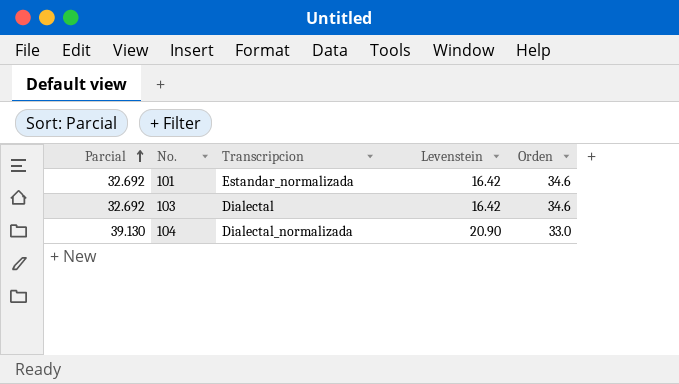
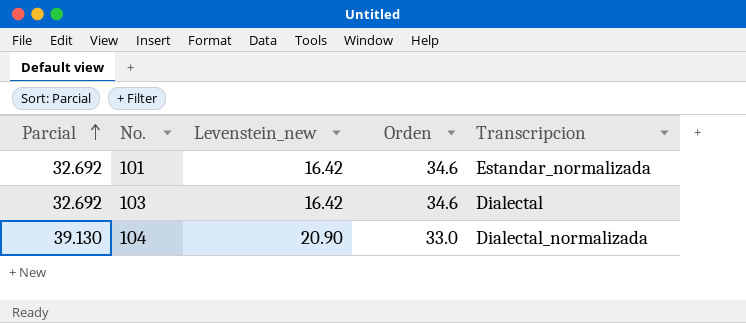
column name: Levenstein -> Levenstein_new
column Transcripcion | position: 3 -> 5

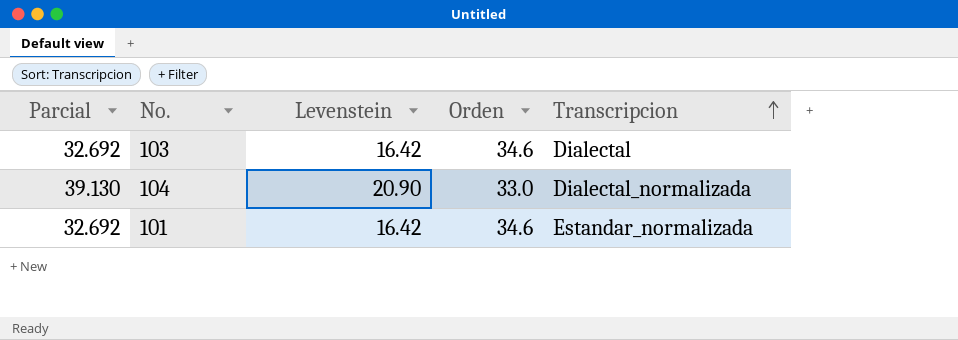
row order: Parcial ascending -> Transcripcion ascending
column name: Levenstein_new -> Levenstein

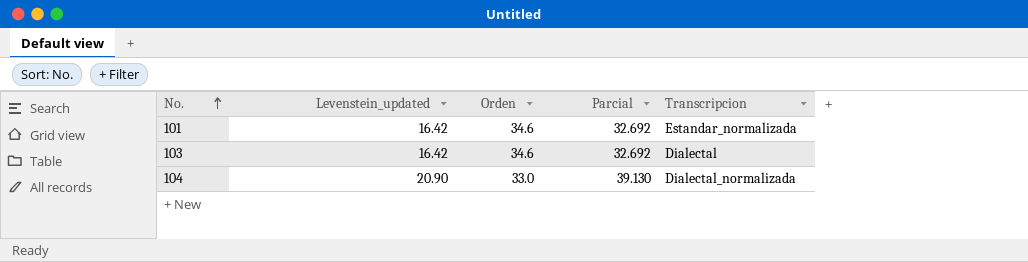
row order: Transcripcion ascending -> No. ascending
column name: Levenstein -> Levenstein_updated
column Parcial | position: 1 -> 4

